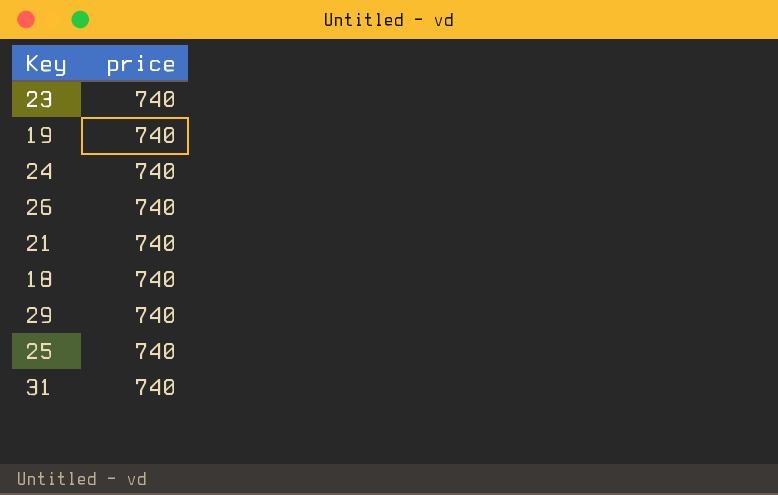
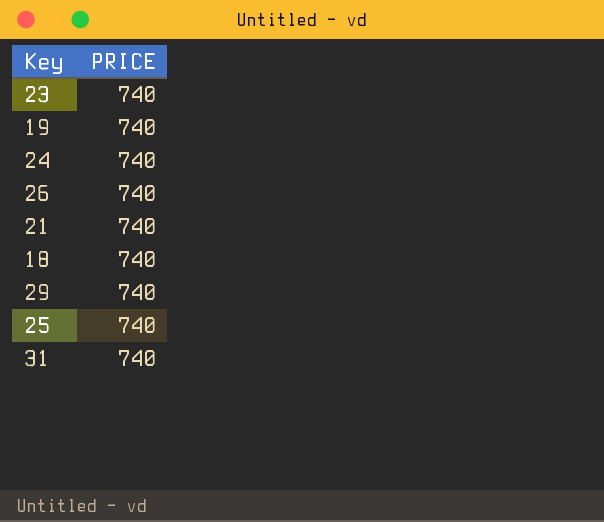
column name: price -> PRICE

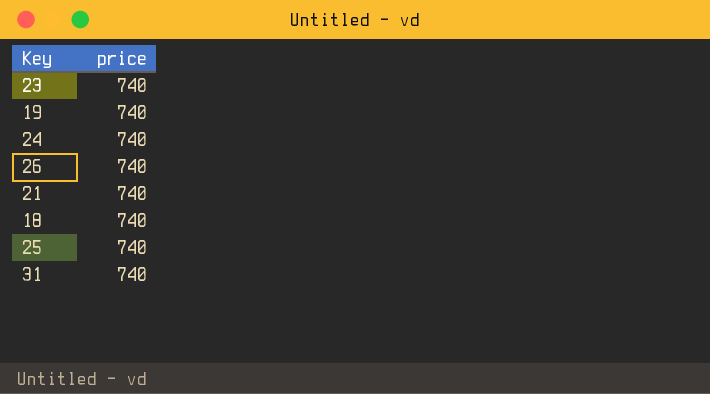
column name: PRICE -> price
row 29: 740 -> none

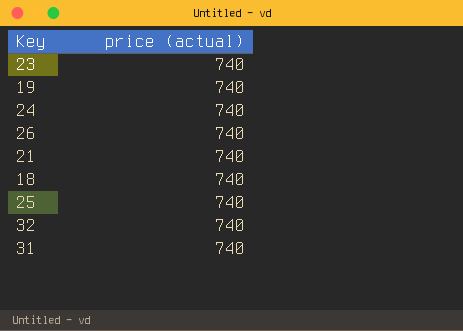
column name: price -> price (actual)
row 32: none -> 740

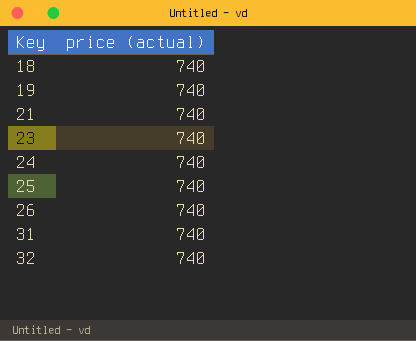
row order: none -> Key ascending

